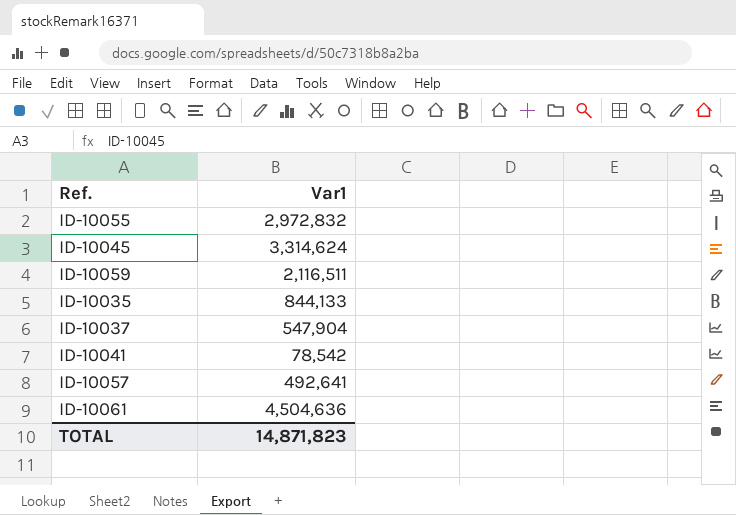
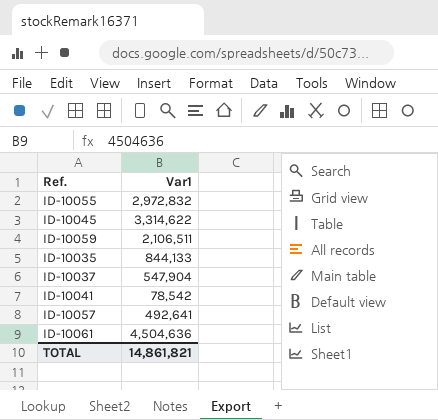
ID-10045 | Var1: 3,314,624 -> 3,314,622
ID-10059 | Var1: 2,116,511 -> 2,106,511
TOTAL | Var1: 14,871,823 -> 14,861,821

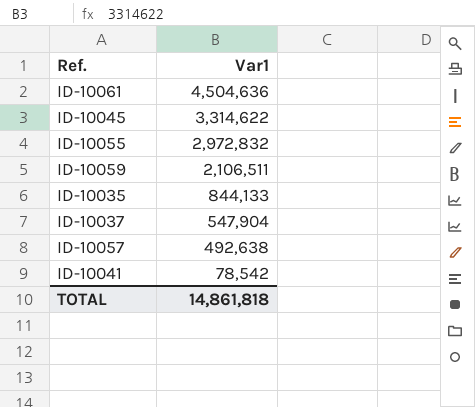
row order: none -> Var1 descending
ID-10057 | Var1: 492,641 -> 492,638
TOTAL | Var1: 14,861,821 -> 14,861,818

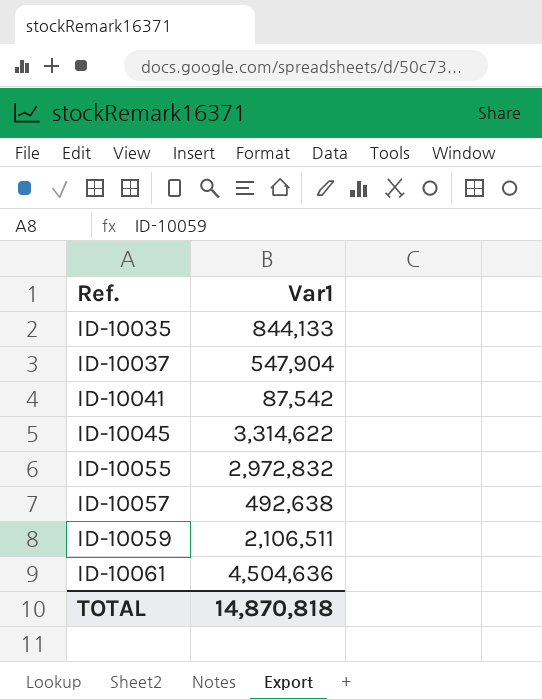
row order: Var1 descending -> Ref. ascending
ID-10041 | Var1: 78,542 -> 87,542
TOTAL | Var1: 14,861,818 -> 14,870,818

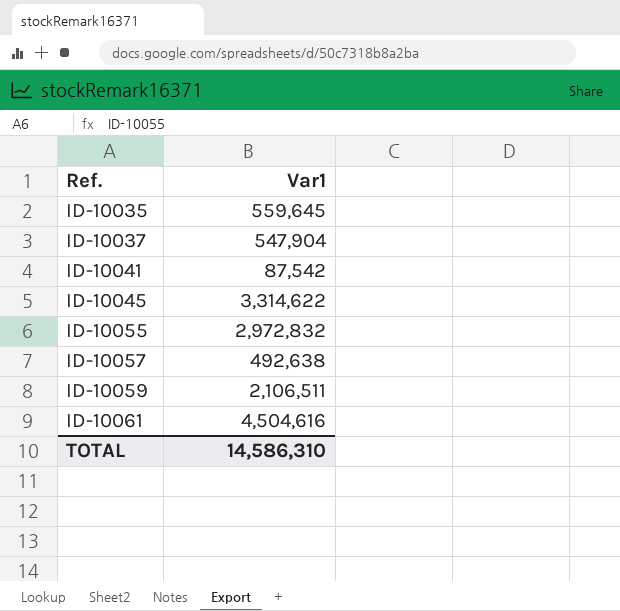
ID-10035 | Var1: 844,133 -> 559,645
ID-10061 | Var1: 4,504,636 -> 4,504,616
TOTAL | Var1: 14,870,818 -> 14,586,310

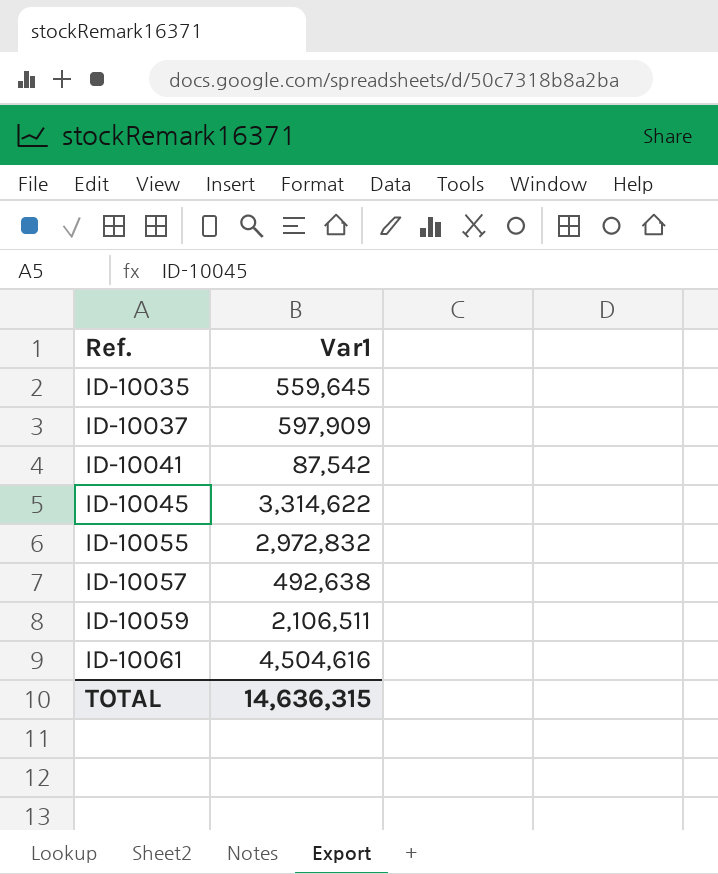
ID-10037 | Var1: 547,904 -> 597,909
TOTAL | Var1: 14,586,310 -> 14,636,315

